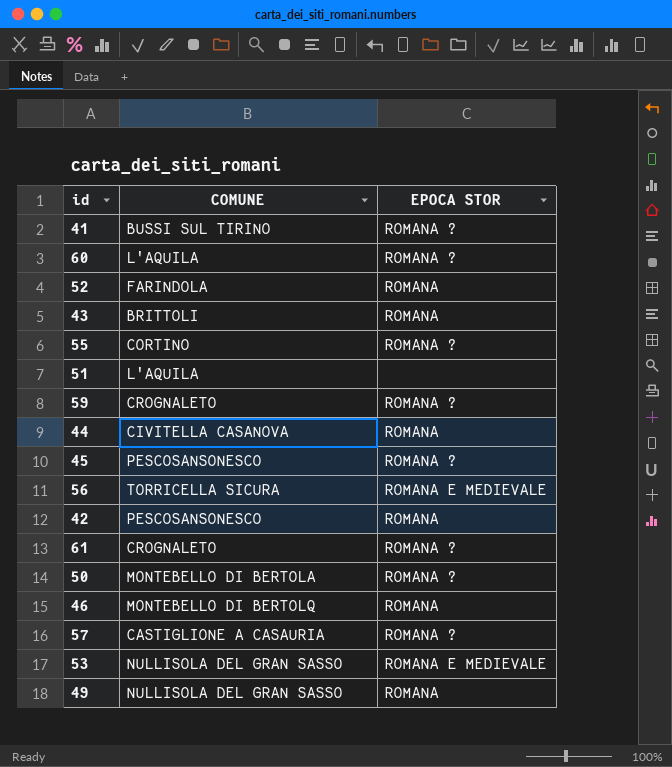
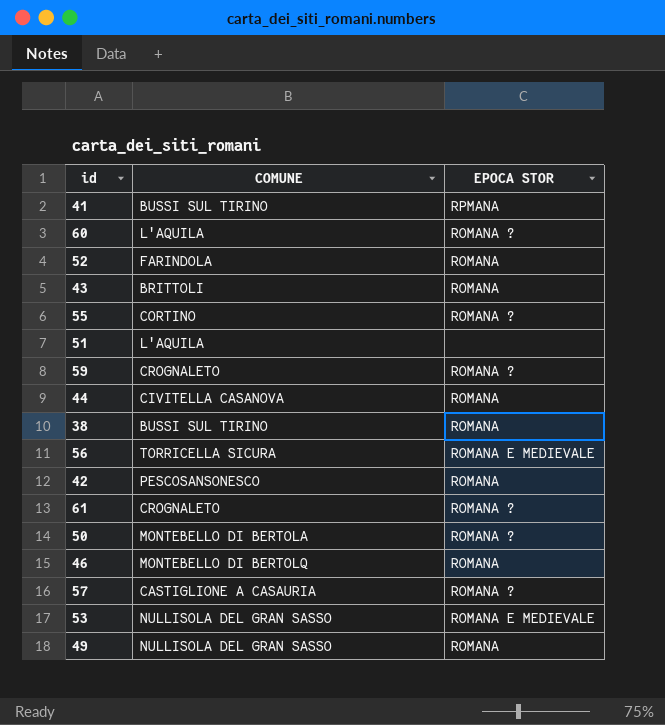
row 45: PESCOSANSONESCO | ROMANA ? -> none
41 | EPOCA STOR: ROMANA ? -> RPMANA
row 38: none -> BUSSI SUL TIRINO | ROMANA

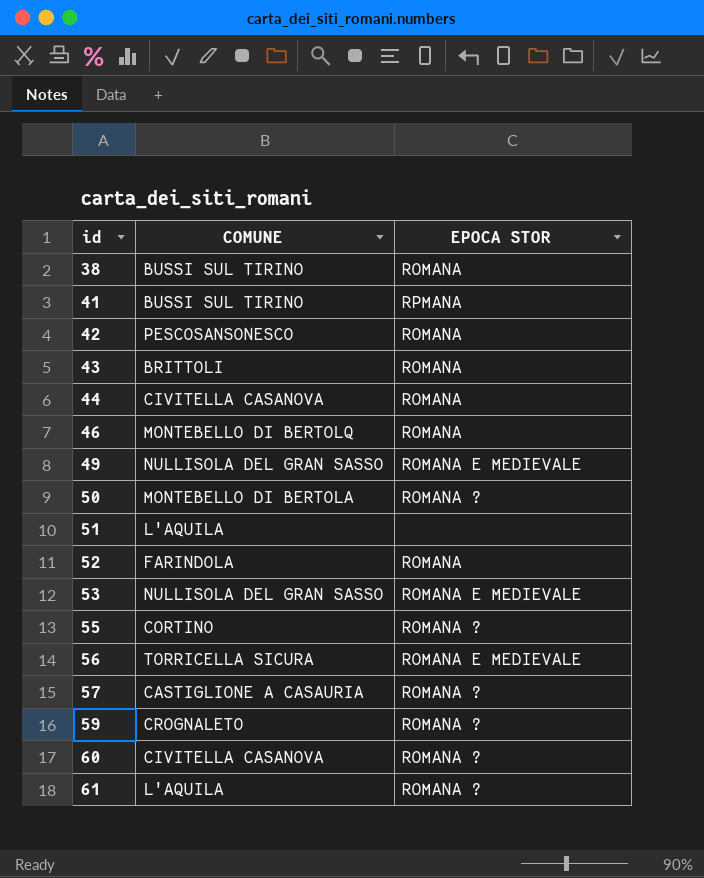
row order: none -> id ascending
49 | EPOCA STOR: ROMANA -> ROMANA E MEDIEVALE
60 | COMUNE: L'AQUILA -> CIVITELLA CASANOVA
61 | COMUNE: CROGNALETO -> L'AQUILA

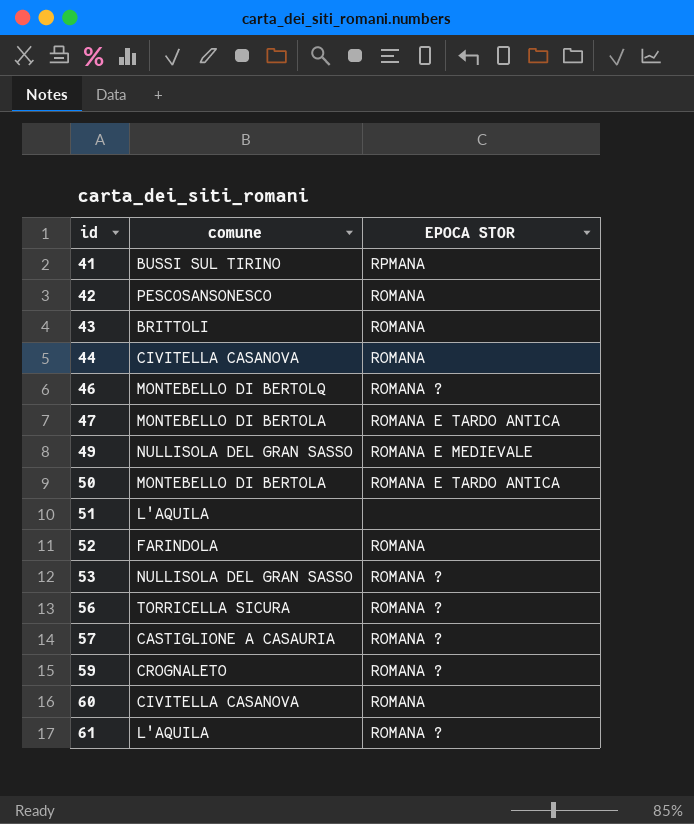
column name: COMUNE -> comune
row 38: BUSSI SUL TIRINO | ROMANA -> none
row 55: CORTINO | ROMANA ? -> none
46 | EPOCA STOR: ROMANA -> ROMANA ?
row 47: none -> MONTEBELLO DI BERTOLA | ROMANA E TARDO ANTICA
50 | EPOCA STOR: ROMANA ? -> ROMANA E TARDO ANTICA
53 | EPOCA STOR: ROMANA E MEDIEVALE -> ROMANA ?
56 | EPOCA STOR: ROMANA E MEDIEVALE -> ROMANA ?
60 | EPOCA STOR: ROMANA ? -> ROMANA

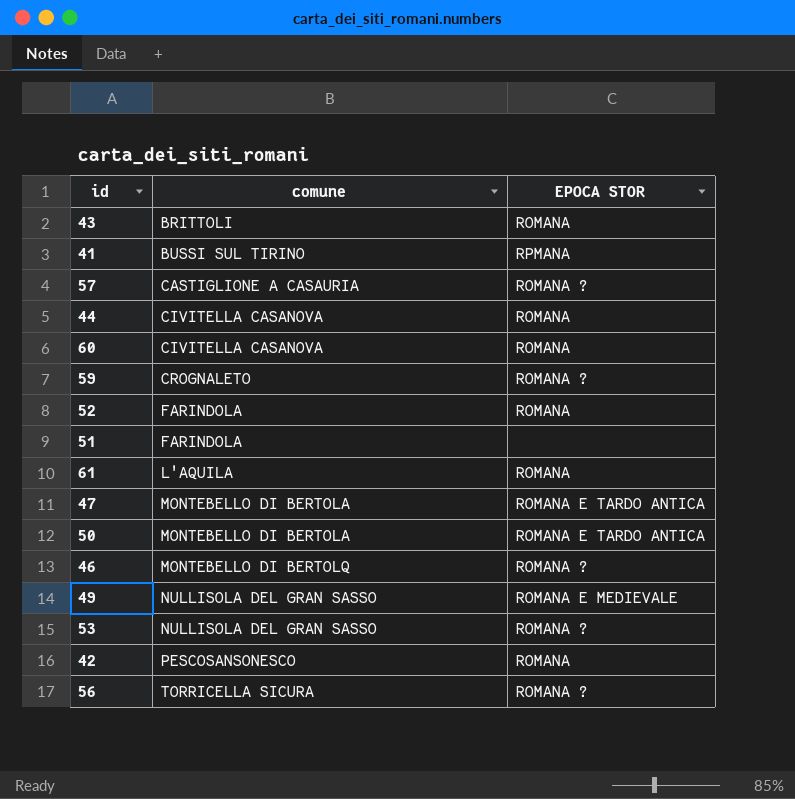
row order: id ascending -> comune ascending
51 | comune: L'AQUILA -> FARINDOLA
61 | EPOCA STOR: ROMANA ? -> ROMANA

